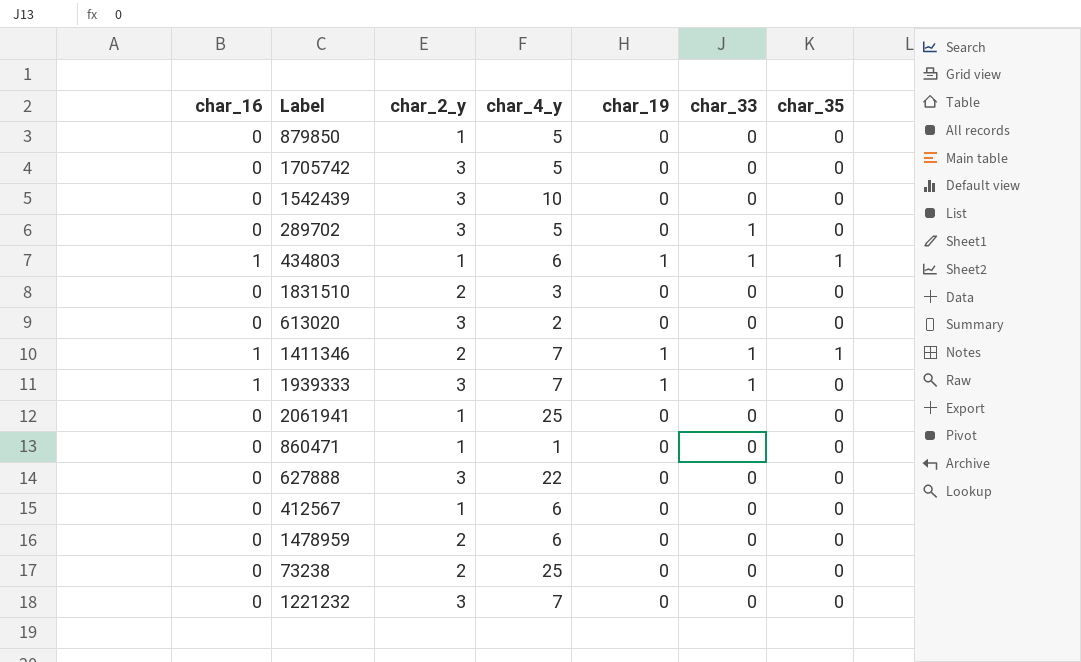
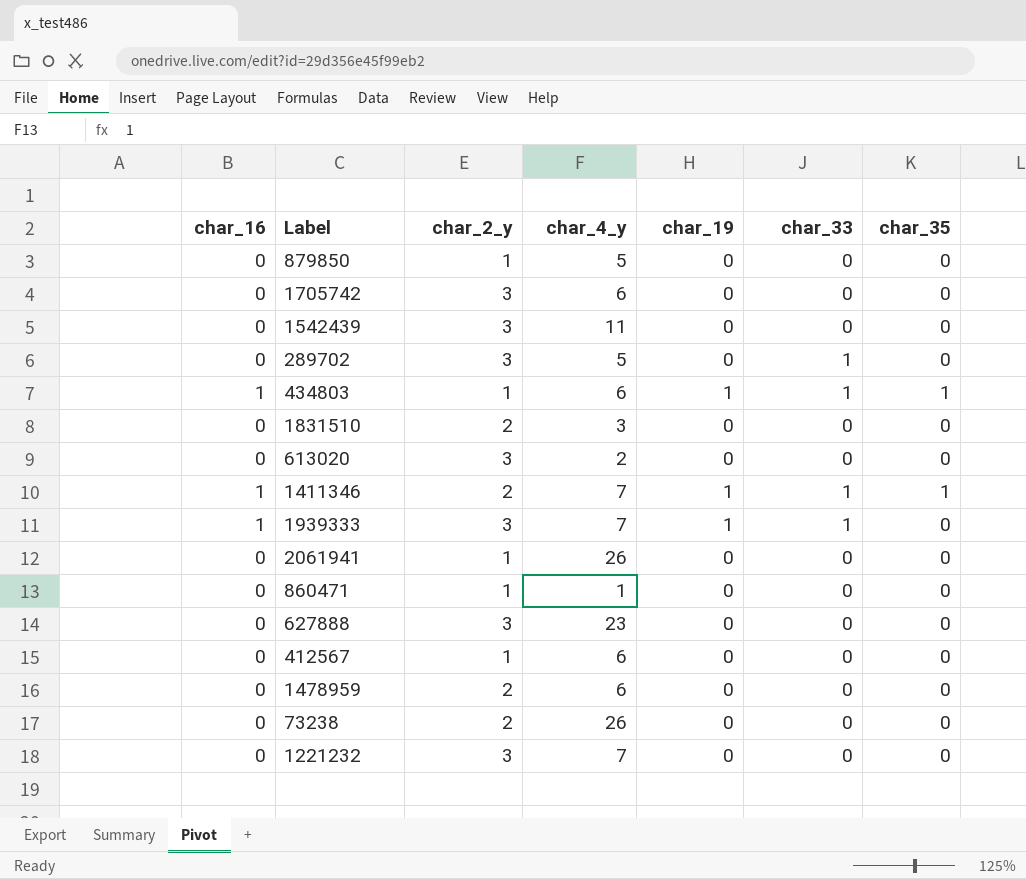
1705742 | char_4_y: 5 -> 6
1542439 | char_4_y: 10 -> 11
2061941 | char_4_y: 25 -> 26
627888 | char_4_y: 22 -> 23
73238 | char_4_y: 25 -> 26

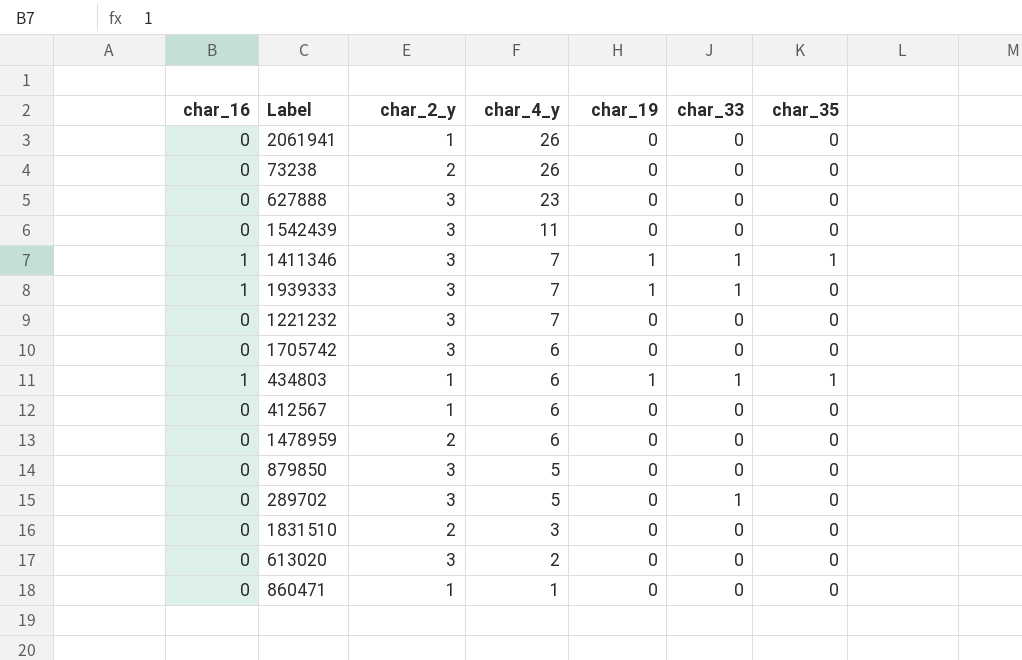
row order: none -> char_4_y descending
1411346 | char_2_y: 2 -> 3
879850 | char_2_y: 1 -> 3

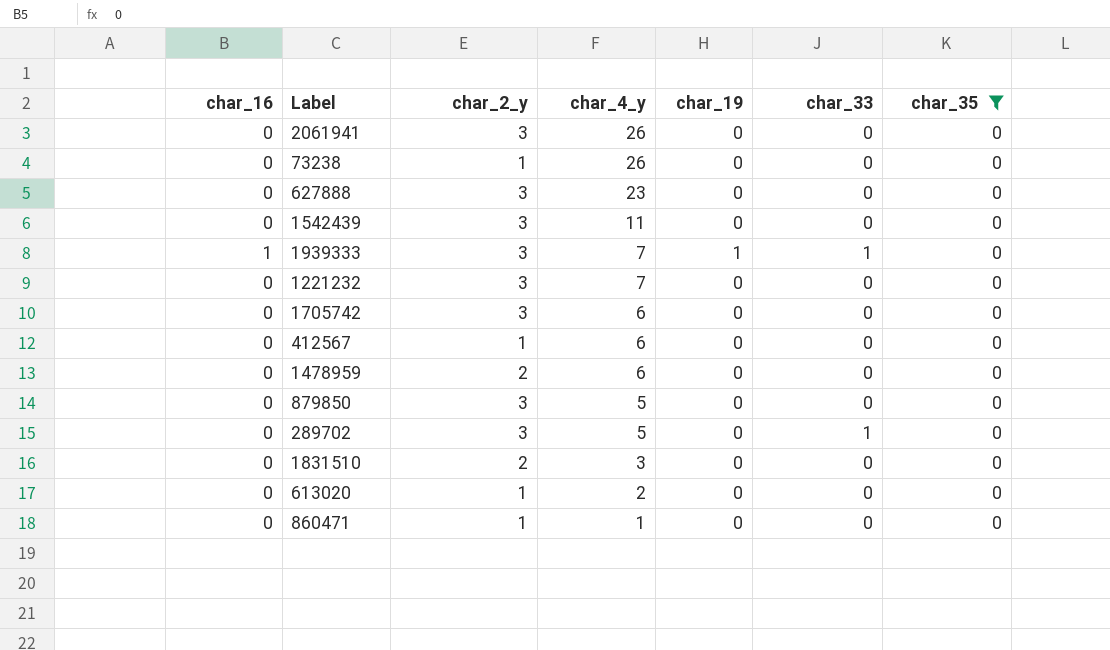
filter: none -> char_35 = 0
2061941 | char_2_y: 1 -> 3
73238 | char_2_y: 2 -> 1
613020 | char_2_y: 3 -> 1

